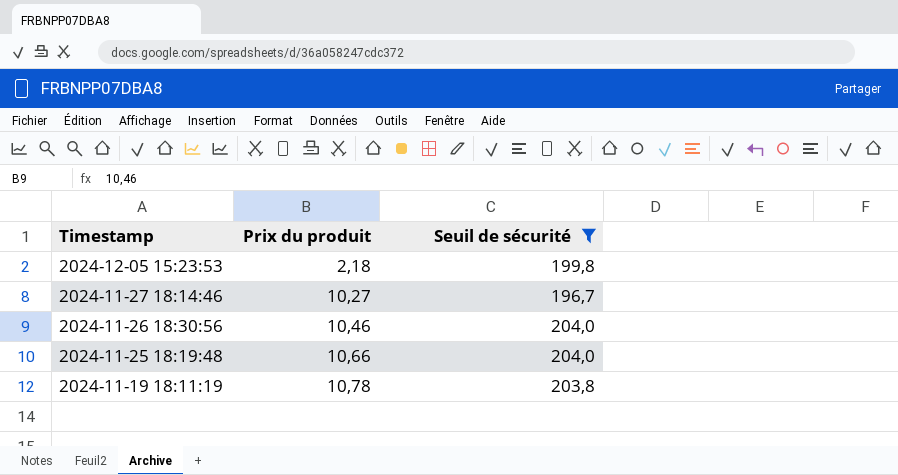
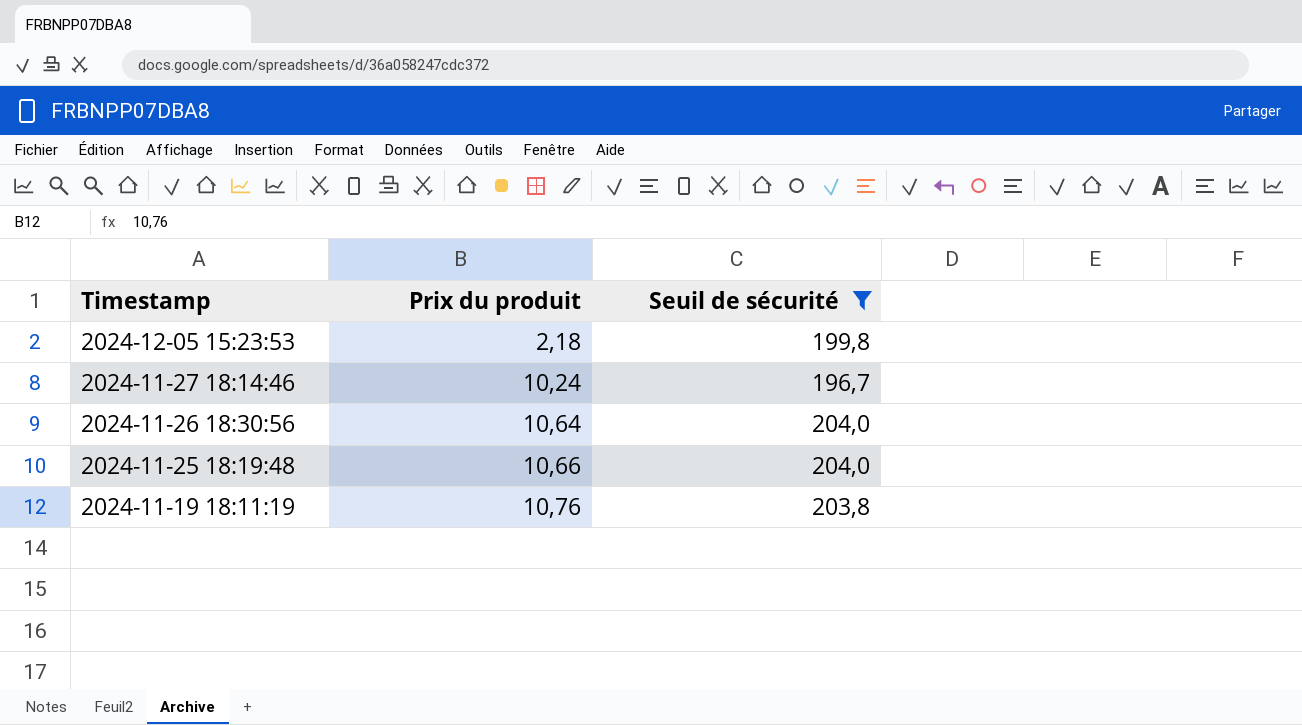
2024-11-27 18:14:46 | Prix du produit: 10,27 -> 10,24
2024-11-26 18:30:56 | Prix du produit: 10,46 -> 10,64
2024-11-19 18:11:19 | Prix du produit: 10,78 -> 10,76

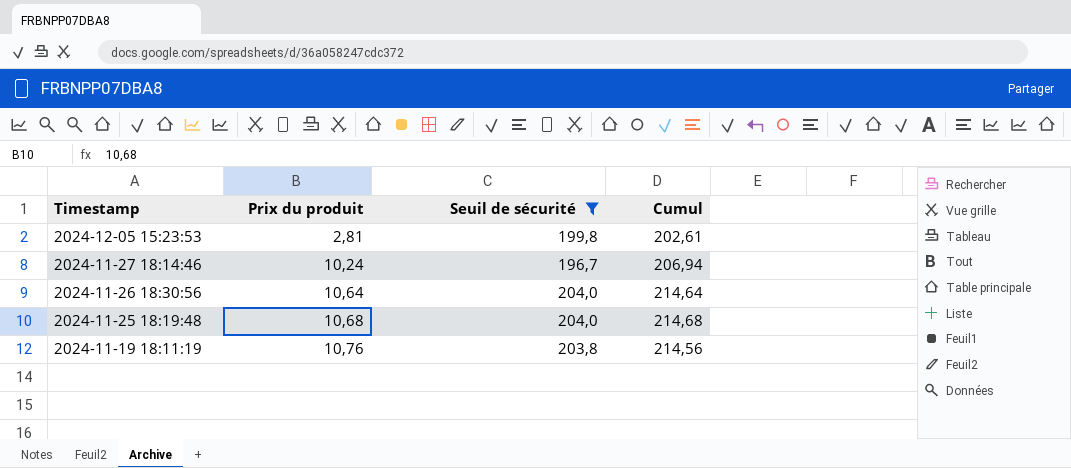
column Cumul | formula: none -> [Prix du produit] + [Seuil de sécurité]
2024-12-05 15:23:53 | Prix du produit: 2,18 -> 2,81
2024-11-25 18:19:48 | Prix du produit: 10,66 -> 10,68

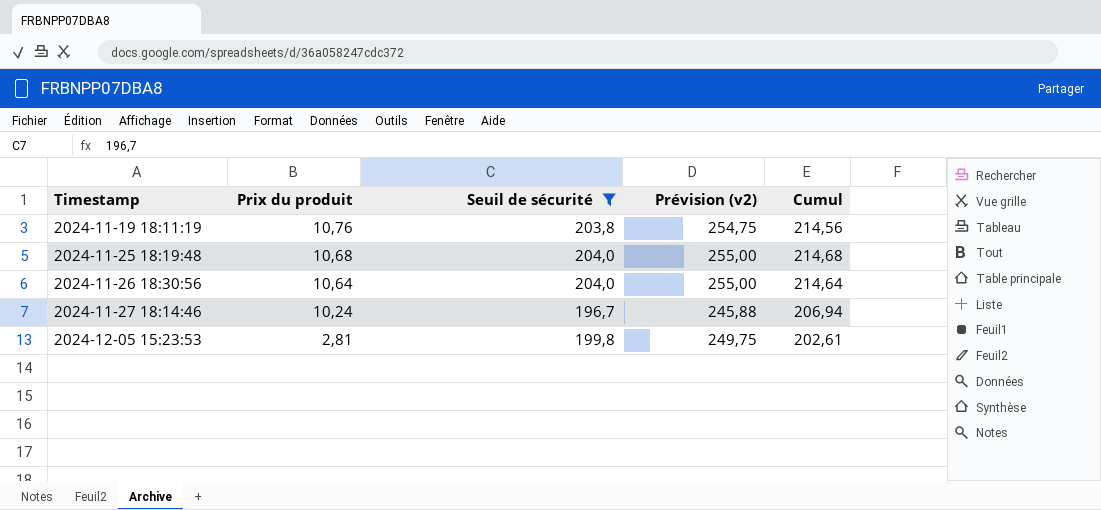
row order: Timestamp descending -> Timestamp ascending
column Prévision (v2) | formula: none -> [Seuil de sécurité] * 1,25

